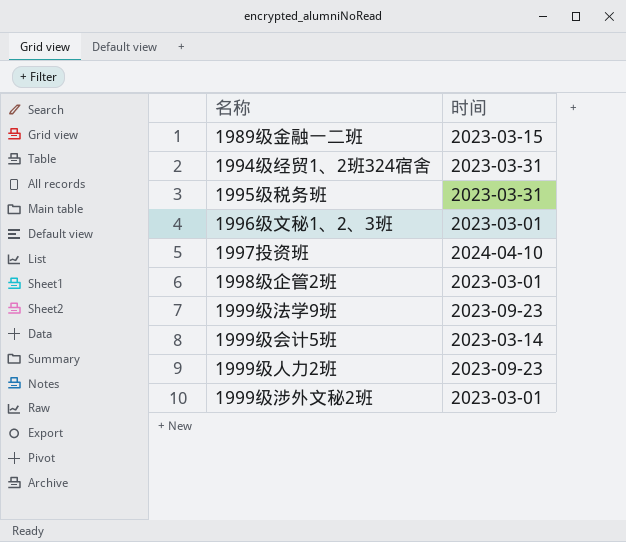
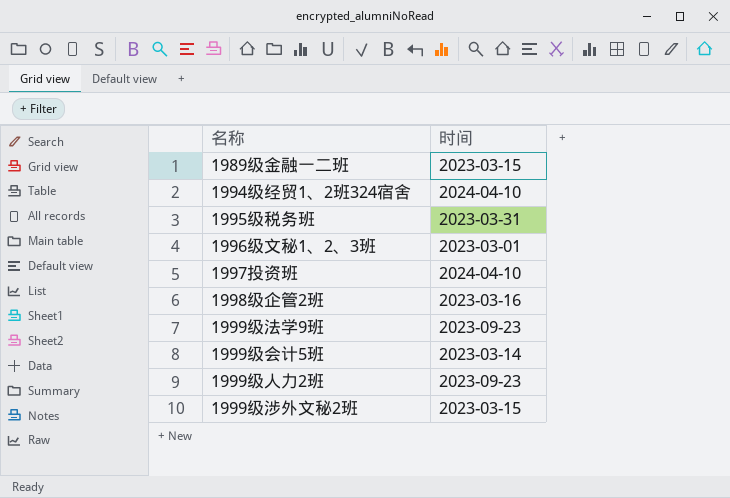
1994级经贸1、2班324宿舍 | 时间: 2023-03-31 -> 2024-04-10
1998级企管2班 | 时间: 2023-03-01 -> 2023-03-16
1999级涉外文秘2班 | 时间: 2023-03-01 -> 2023-03-15

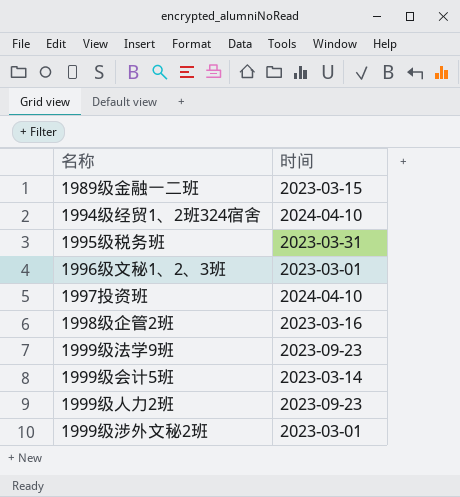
1999级涉外文秘2班 | 时间: 2023-03-15 -> 2023-03-01

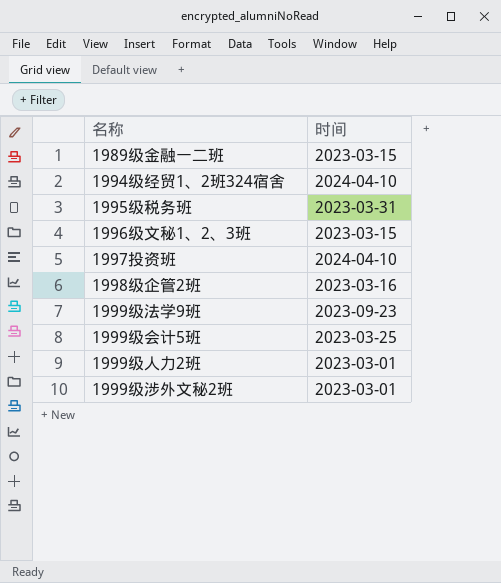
1996级文秘1、2、3班 | 时间: 2023-03-01 -> 2023-03-15
1999级会计5班 | 时间: 2023-03-14 -> 2023-03-25
1999级人力2班 | 时间: 2023-09-23 -> 2023-03-01

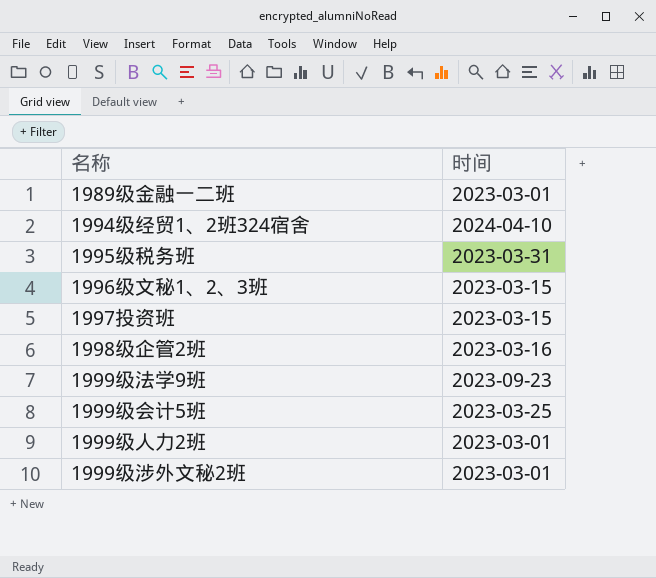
1989级金融一二班 | 时间: 2023-03-15 -> 2023-03-01
1997投资班 | 时间: 2024-04-10 -> 2023-03-15

